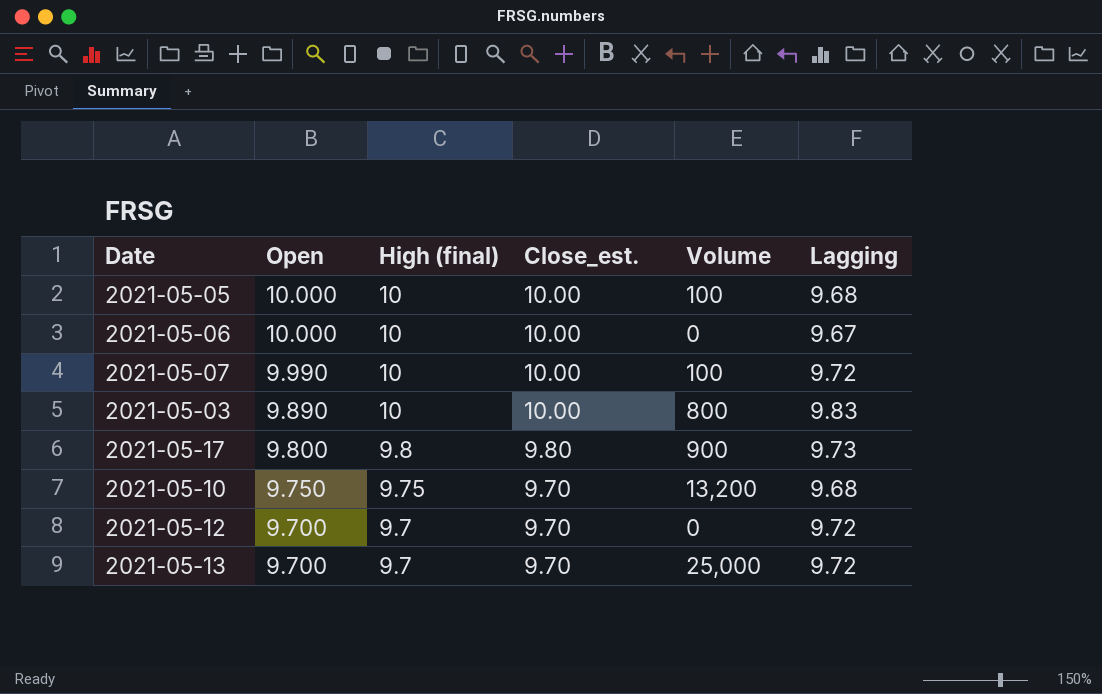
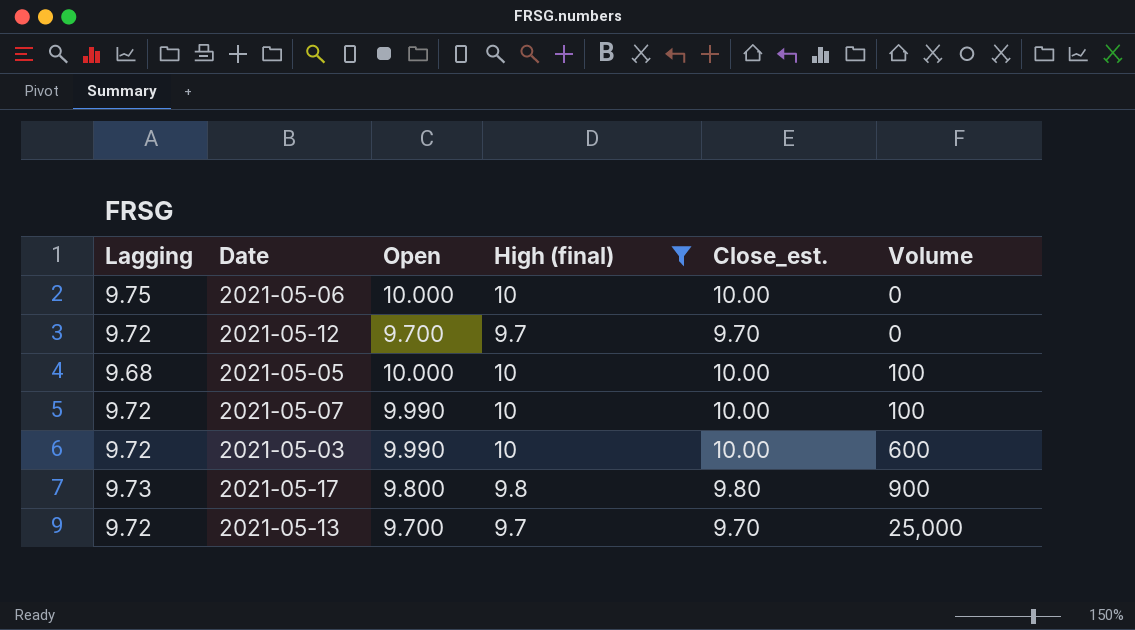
filter: none -> High (final) != 9.75
row order: Open descending -> Volume ascending
column Lagging | position: 6 -> 1
2021-05-06 | Lagging: 9.67 -> 9.75
2021-05-03 | Lagging: 9.83 -> 9.72
2021-05-03 | Open: 9.890 -> 9.990
2021-05-03 | Volume: 800 -> 600

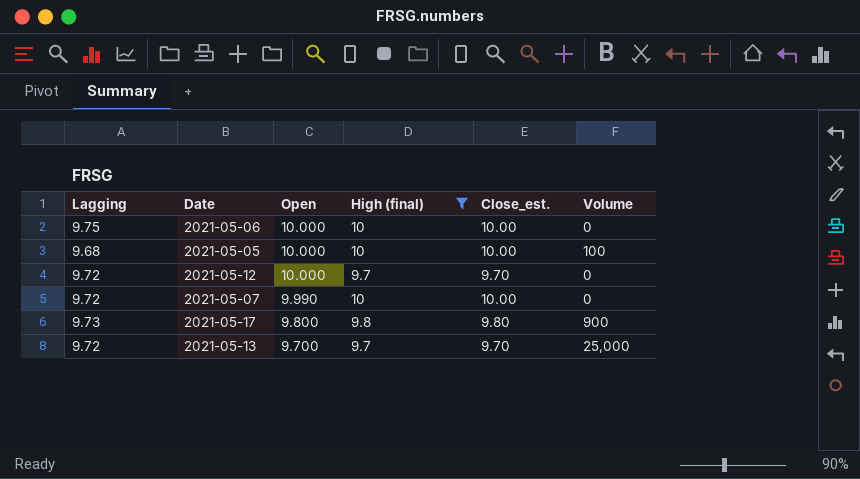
row order: Volume ascending -> Open descending
row 2021-05-03: 9.72 | 9.990 | 10 | 10.00 | 600 -> none
2021-05-12 | Open: 9.700 -> 10.000
2021-05-07 | Volume: 100 -> 0

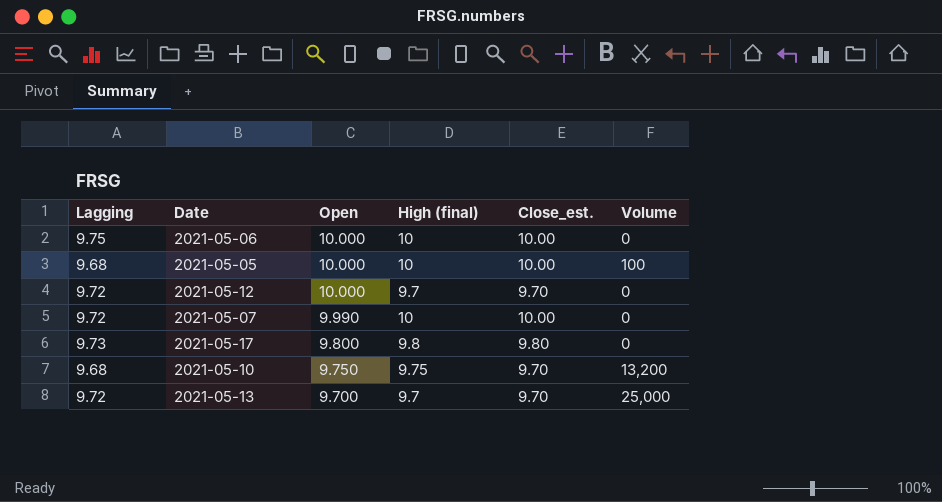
filter: High (final) != 9.75 -> none
2021-05-17 | Volume: 900 -> 0

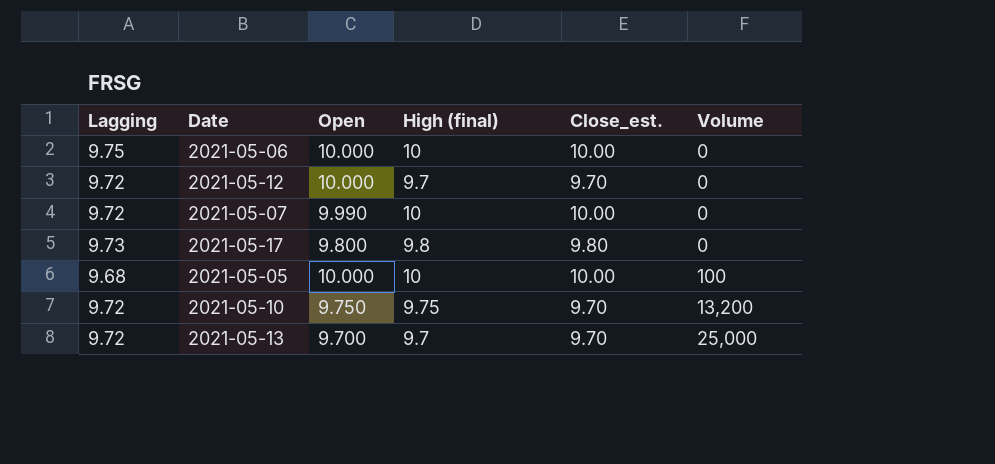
row order: Open descending -> Volume ascending
2021-05-10 | Lagging: 9.68 -> 9.72

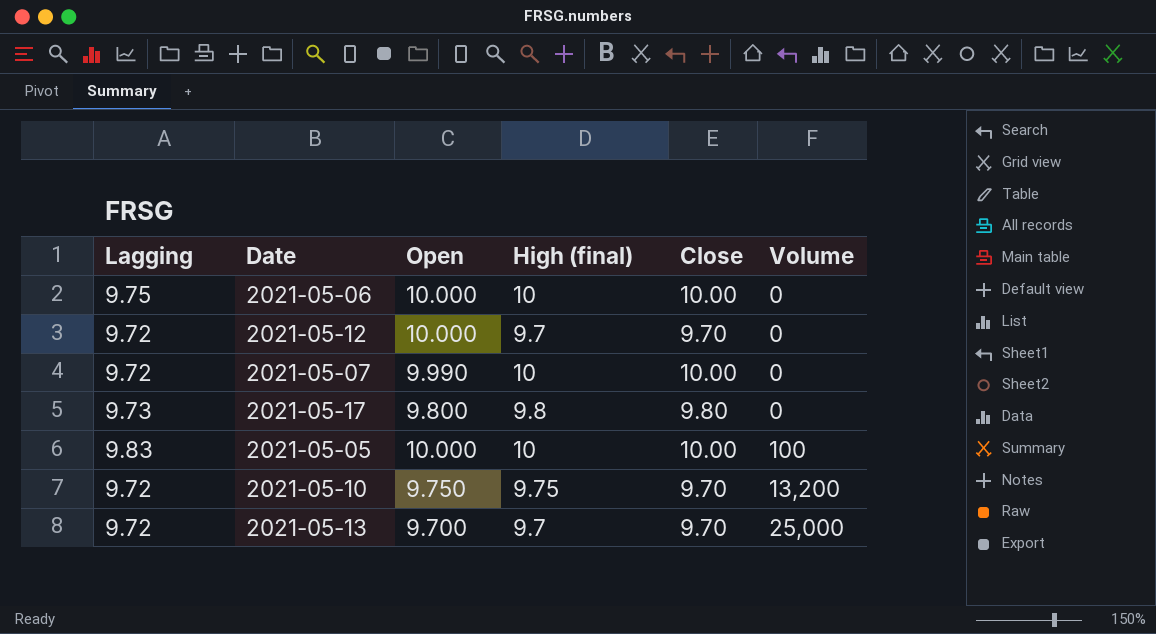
column name: Close_est. -> Close
2021-05-05 | Lagging: 9.68 -> 9.83

